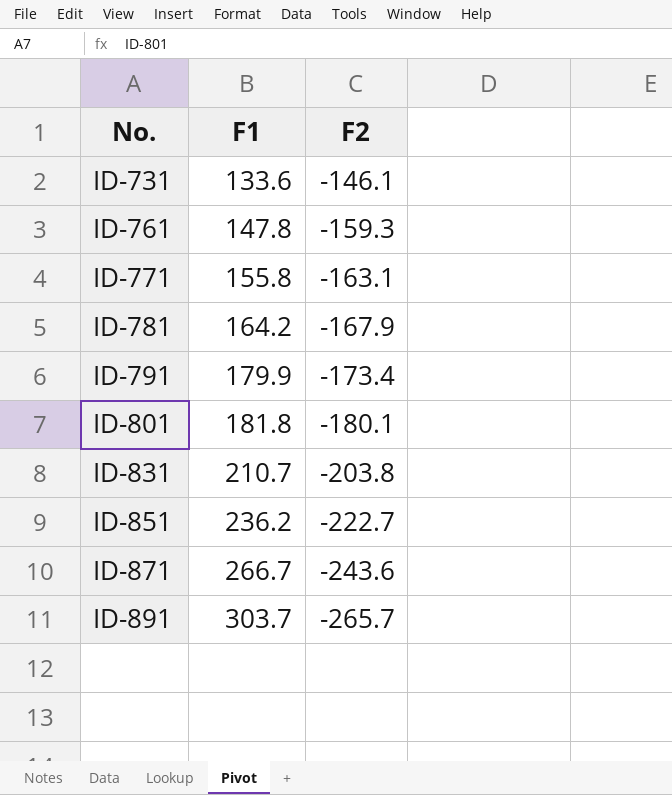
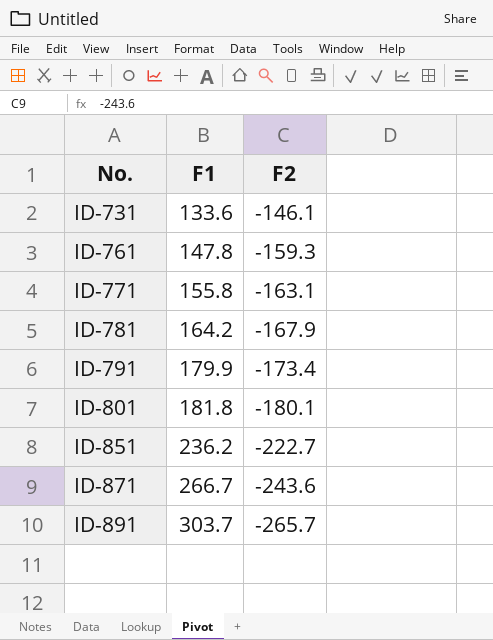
row ID-831: 210.7 | -203.8 -> none

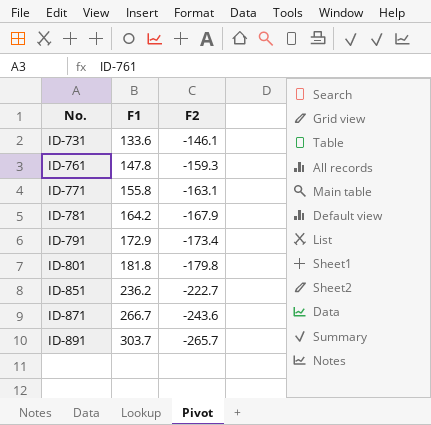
ID-791 | F1: 179.9 -> 172.9
ID-801 | F2: -180.1 -> -179.8

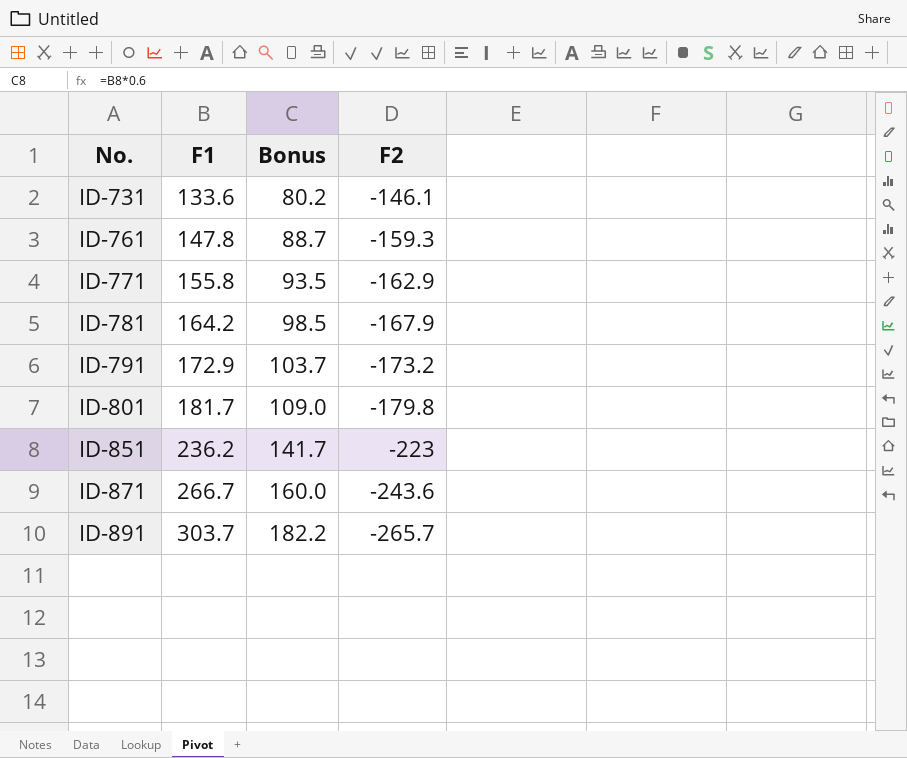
column Bonus | formula: none -> [F1] * 0.6
ID-771 | F2: -163.1 -> -162.9
ID-791 | F2: -173.4 -> -173.2
ID-801 | F1: 181.8 -> 181.7
ID-851 | F2: -222.7 -> -223

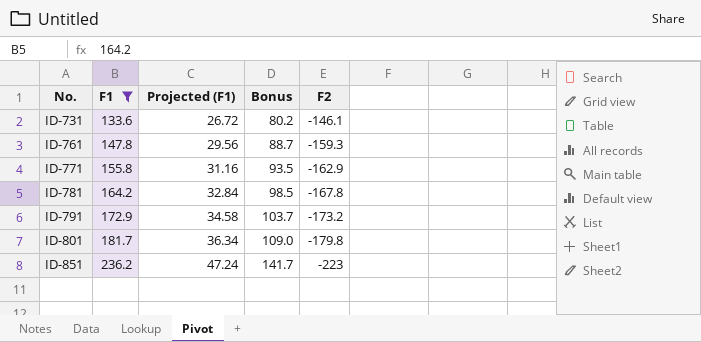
filter: none -> F1 <= 236.2
column Projected (F1) | formula: none -> [F1] * 0.2
ID-781 | F2: -167.9 -> -167.8

